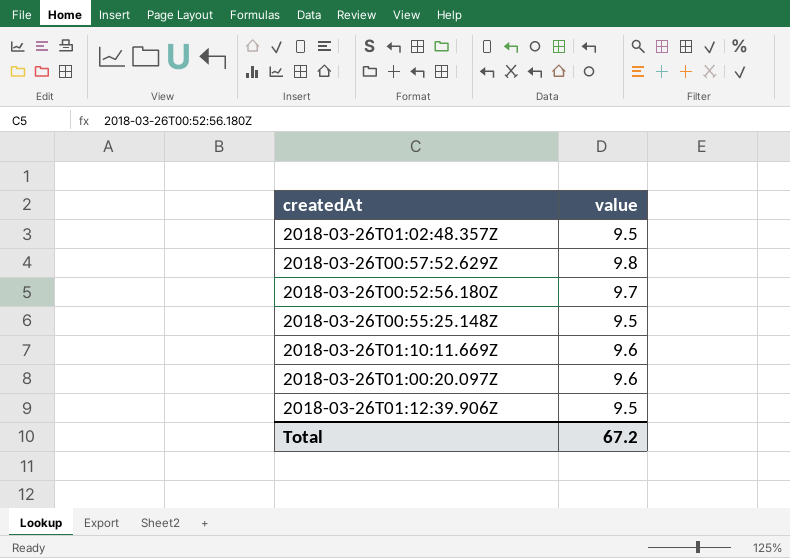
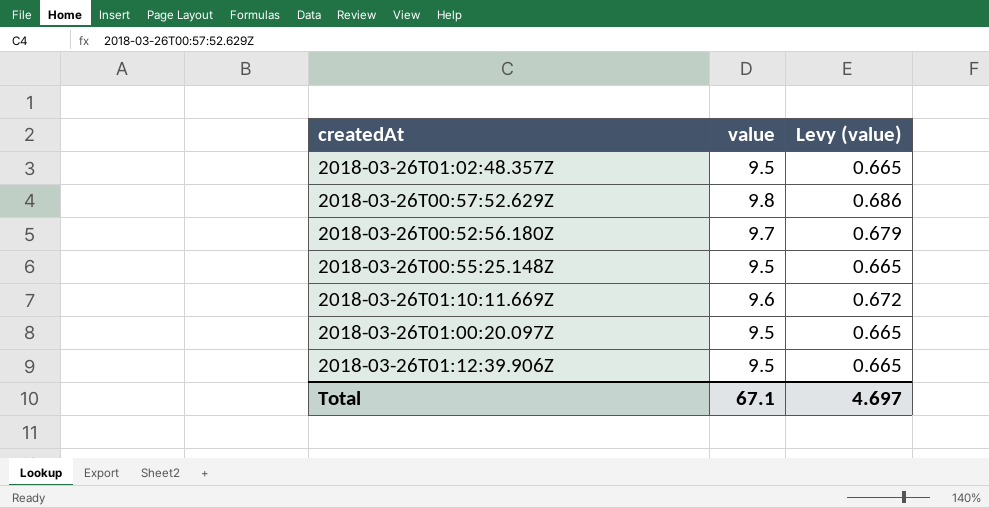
column Levy (value) | formula: none -> [value] * 0.07
2018-03-26T01:00:20.097Z | value: 9.6 -> 9.5
Total | value: 67.2 -> 67.1

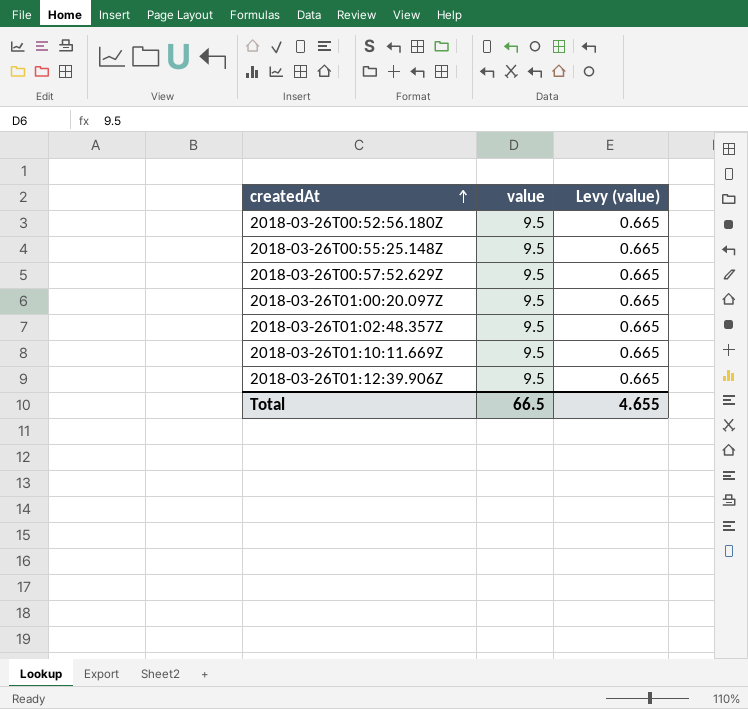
row order: none -> createdAt ascending
2018-03-26T00:52:56.180Z | value: 9.7 -> 9.5
2018-03-26T00:52:56.180Z | Levy (value): 0.679 -> 0.665
2018-03-26T00:57:52.629Z | value: 9.8 -> 9.5
2018-03-26T00:57:52.629Z | Levy (value): 0.686 -> 0.665
2018-03-26T01:10:11.669Z | value: 9.6 -> 9.5
2018-03-26T01:10:11.669Z | Levy (value): 0.672 -> 0.665
Total | value: 67.1 -> 66.5
Total | Levy (value): 4.697 -> 4.655

